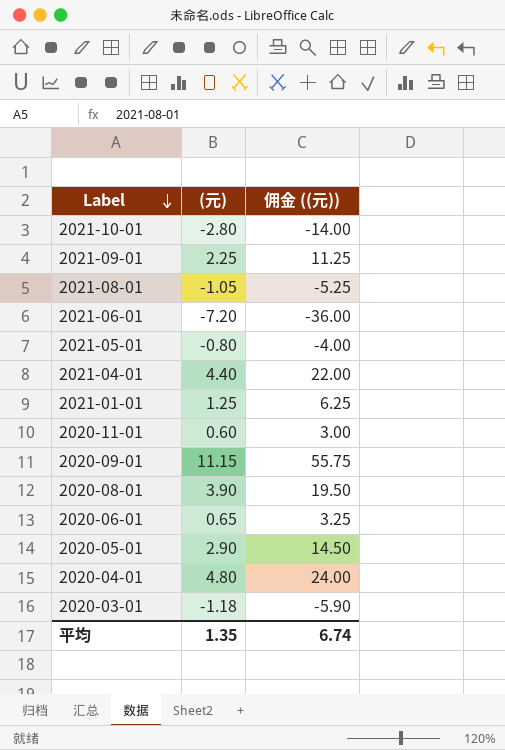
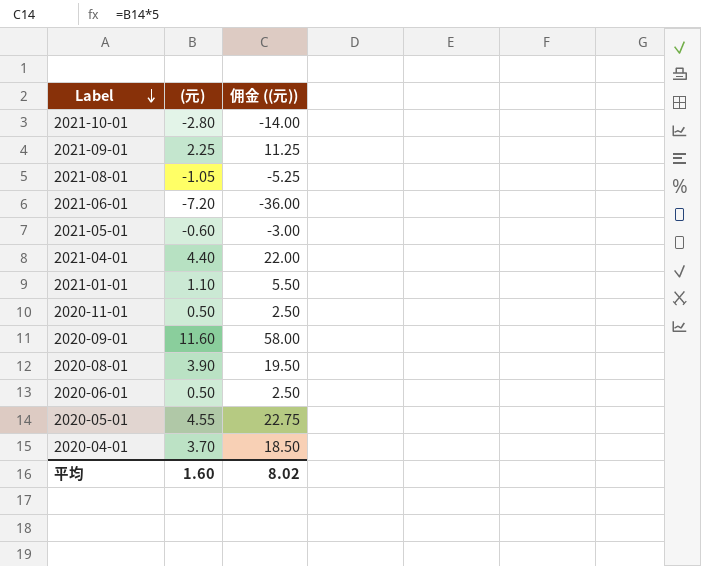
row 2020-03-01: -1.18 | -5.90 -> none
2021-05-01 | (元): -0.80 -> -0.60
2021-05-01 | 佣金 ((元)): -4.00 -> -3.00
2021-01-01 | (元): 1.25 -> 1.10
2021-01-01 | 佣金 ((元)): 6.25 -> 5.50
2020-11-01 | (元): 0.60 -> 0.50
2020-11-01 | 佣金 ((元)): 3.00 -> 2.50
2020-09-01 | (元): 11.15 -> 11.60
2020-09-01 | 佣金 ((元)): 55.75 -> 58.00
2020-06-01 | (元): 0.65 -> 0.50
2020-06-01 | 佣金 ((元)): 3.25 -> 2.50
2020-05-01 | (元): 2.90 -> 4.55
2020-05-01 | 佣金 ((元)): 14.50 -> 22.75
2020-04-01 | (元): 4.80 -> 3.70
2020-04-01 | 佣金 ((元)): 24.00 -> 18.50
平均 | (元): 1.35 -> 1.60
平均 | 佣金 ((元)): 6.74 -> 8.02

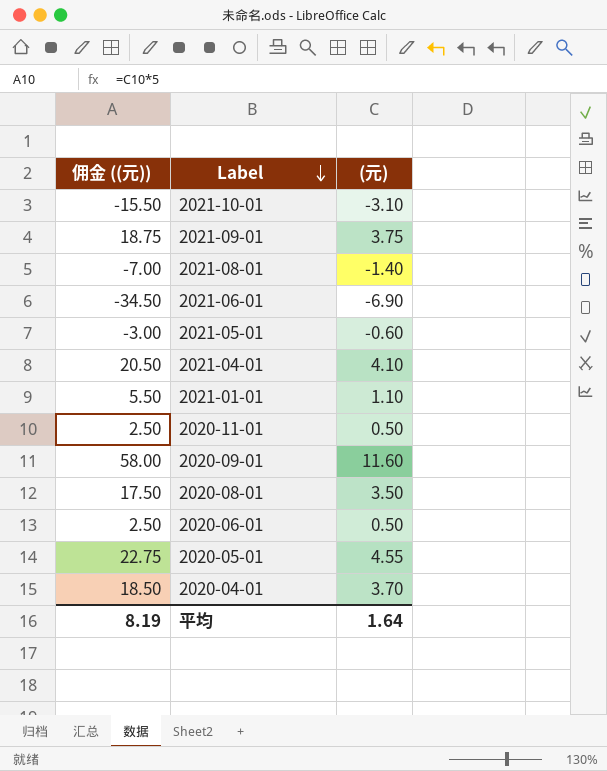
column 佣金 ((元)) | position: 3 -> 1
2021-10-01 | 佣金 ((元)): -14.00 -> -15.50
2021-10-01 | (元): -2.80 -> -3.10
2021-09-01 | 佣金 ((元)): 11.25 -> 18.75
2021-09-01 | (元): 2.25 -> 3.75
2021-08-01 | 佣金 ((元)): -5.25 -> -7.00
2021-08-01 | (元): -1.05 -> -1.40
2021-06-01 | 佣金 ((元)): -36.00 -> -34.50
2021-06-01 | (元): -7.20 -> -6.90
2021-04-01 | 佣金 ((元)): 22.00 -> 20.50
2021-04-01 | (元): 4.40 -> 4.10
2020-08-01 | 佣金 ((元)): 19.50 -> 17.50
2020-08-01 | (元): 3.90 -> 3.50
平均 | 佣金 ((元)): 8.02 -> 8.19
平均 | (元): 1.60 -> 1.64

